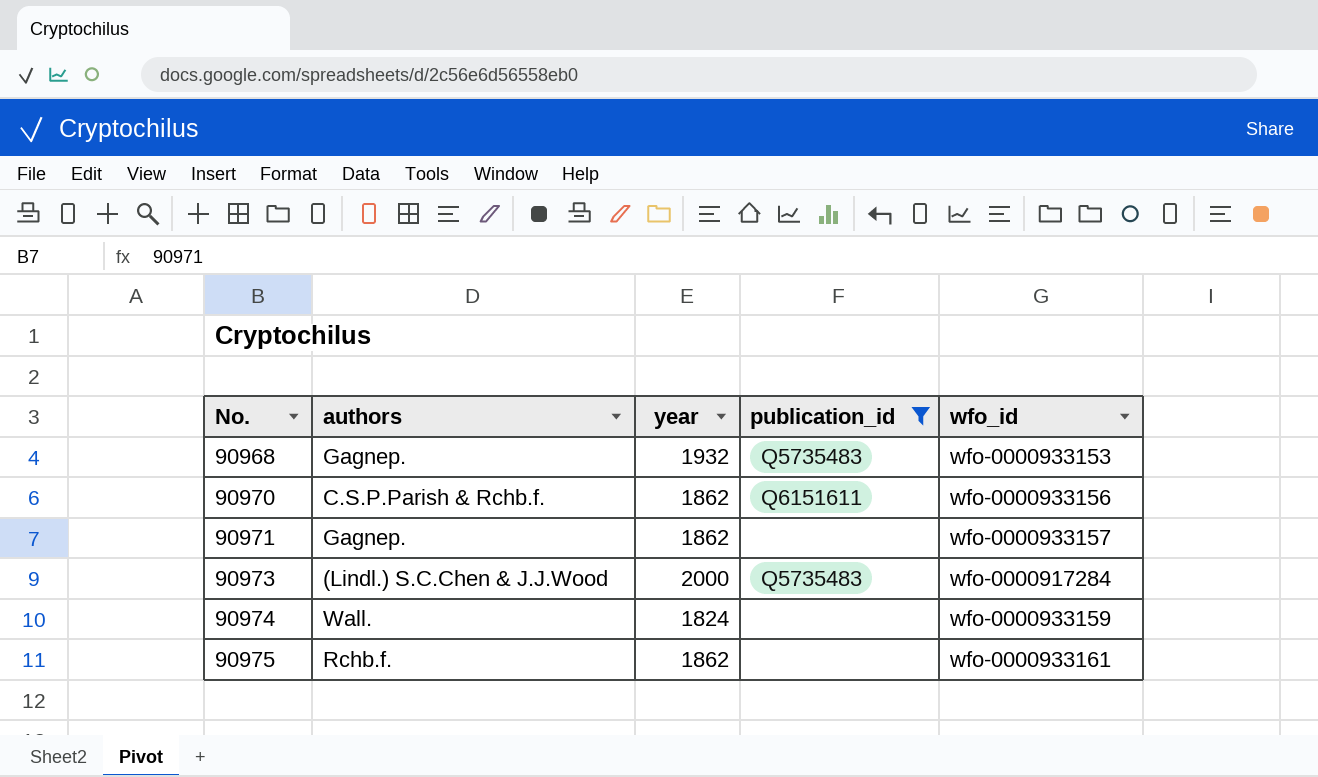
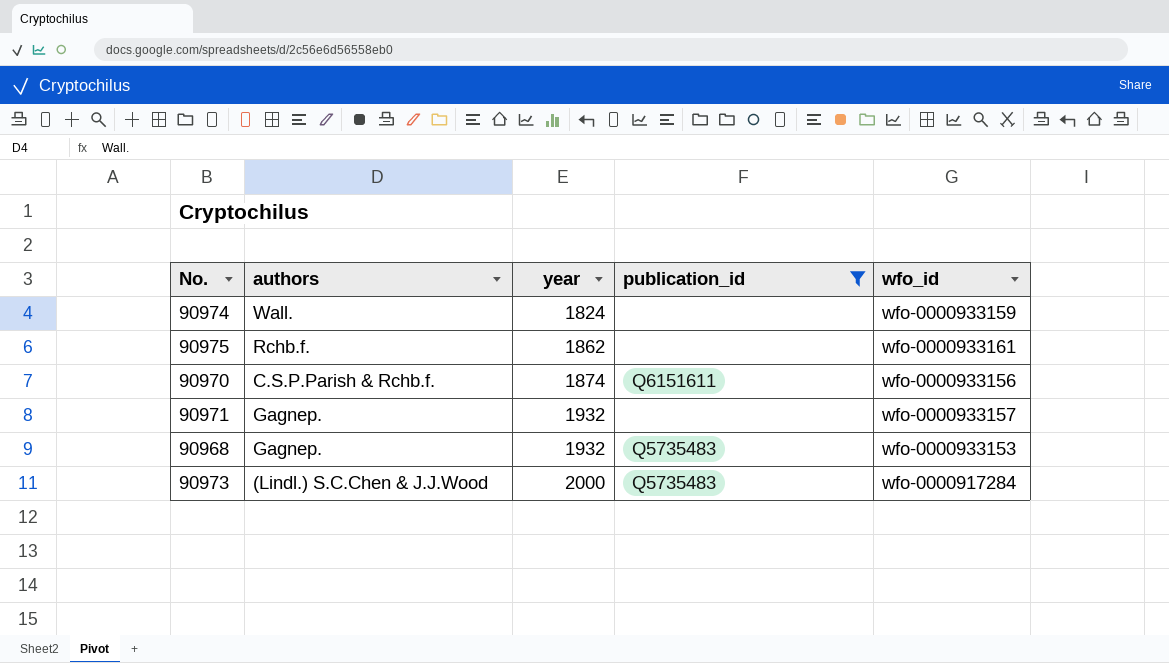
row order: No. ascending -> year ascending
90970 | year: 1862 -> 1874
90971 | year: 1862 -> 1932

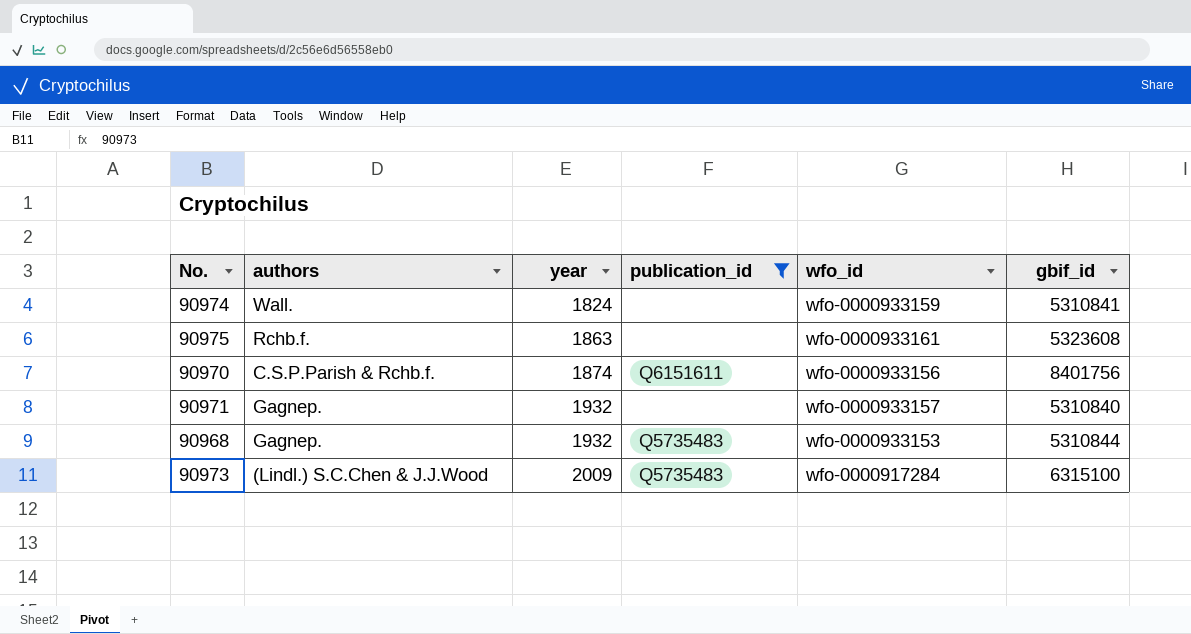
column gbif_id | position: none -> 6
90975 | year: 1862 -> 1863
90973 | year: 2000 -> 2009

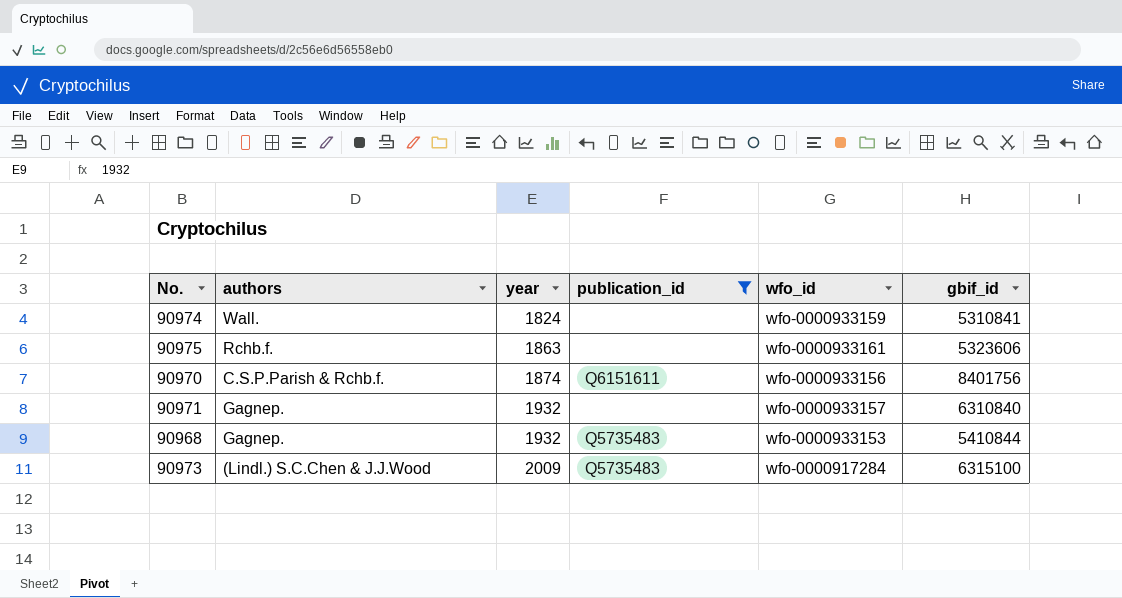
90975 | gbif_id: 5323608 -> 5323606
90971 | gbif_id: 5310840 -> 6310840
90968 | gbif_id: 5310844 -> 5410844

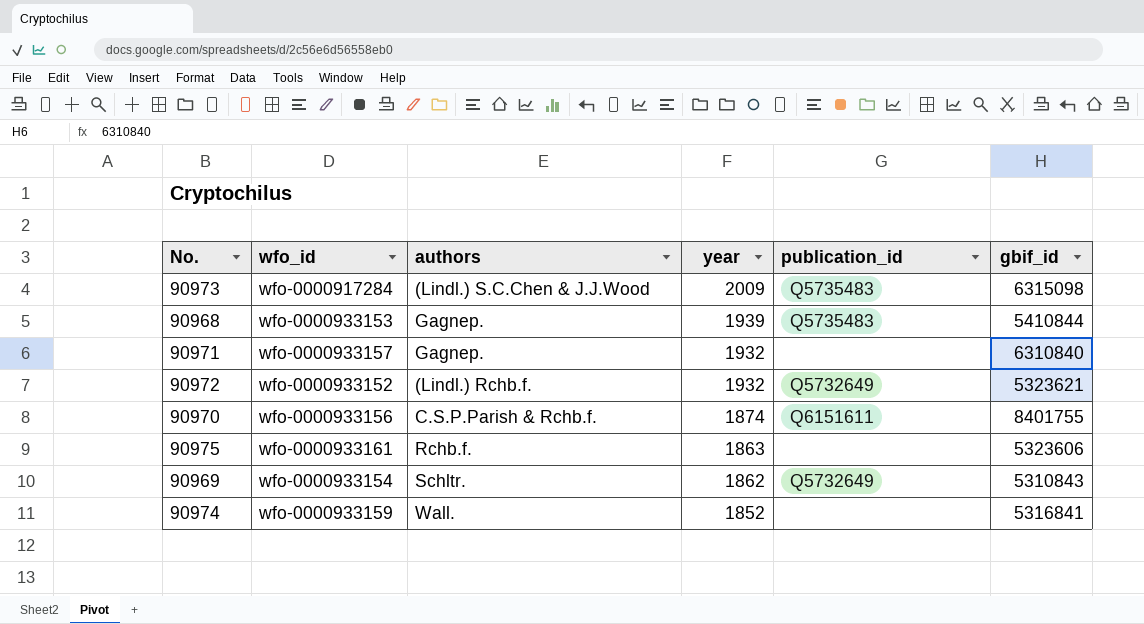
filter: publication_id != Q5732649 -> none
row order: year ascending -> year descending
column wfo_id | position: 5 -> 2
90973 | gbif_id: 6315100 -> 6315098
90968 | year: 1932 -> 1939
90970 | gbif_id: 8401756 -> 8401755
90974 | year: 1824 -> 1852
90974 | gbif_id: 5310841 -> 5316841

